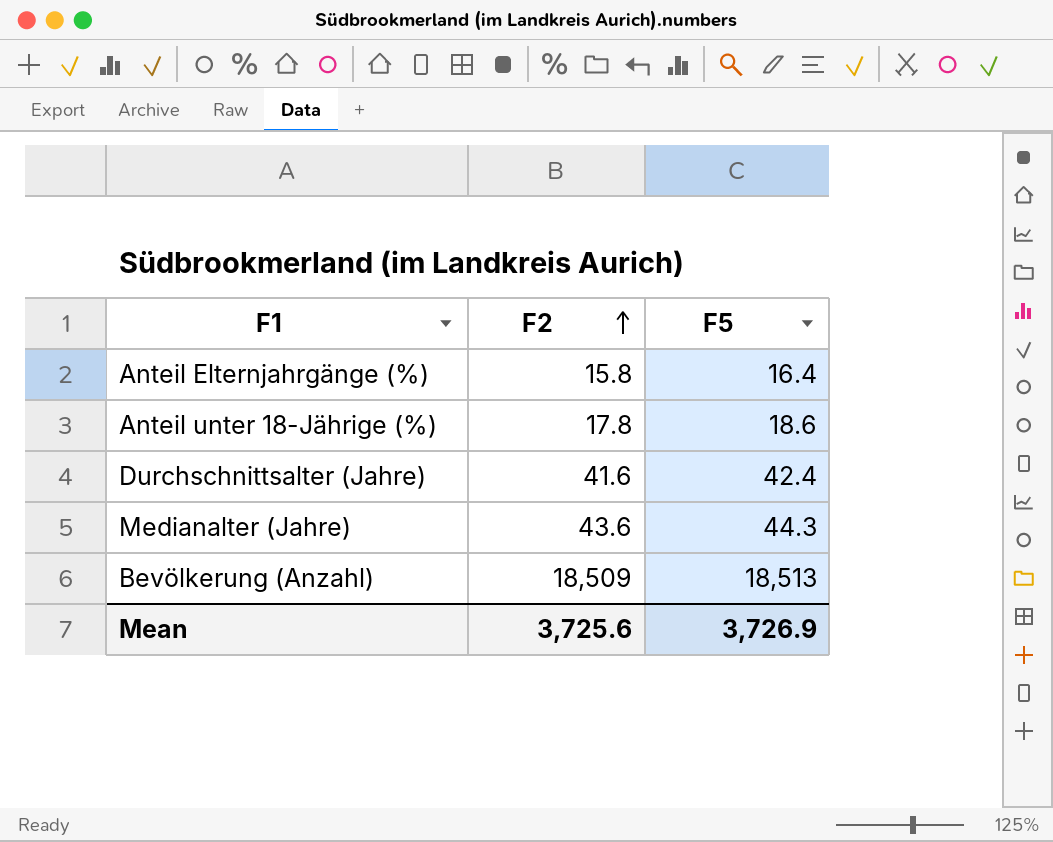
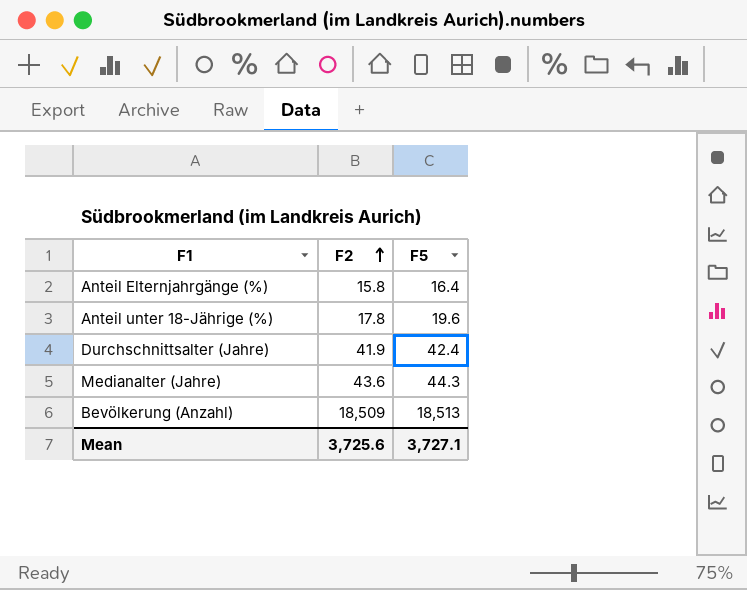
Anteil unter 18-Jährige (%) | F5: 18.6 -> 19.6
Durchschnittsalter (Jahre) | F2: 41.6 -> 41.9
Mean | F5: 3,726.9 -> 3,727.1

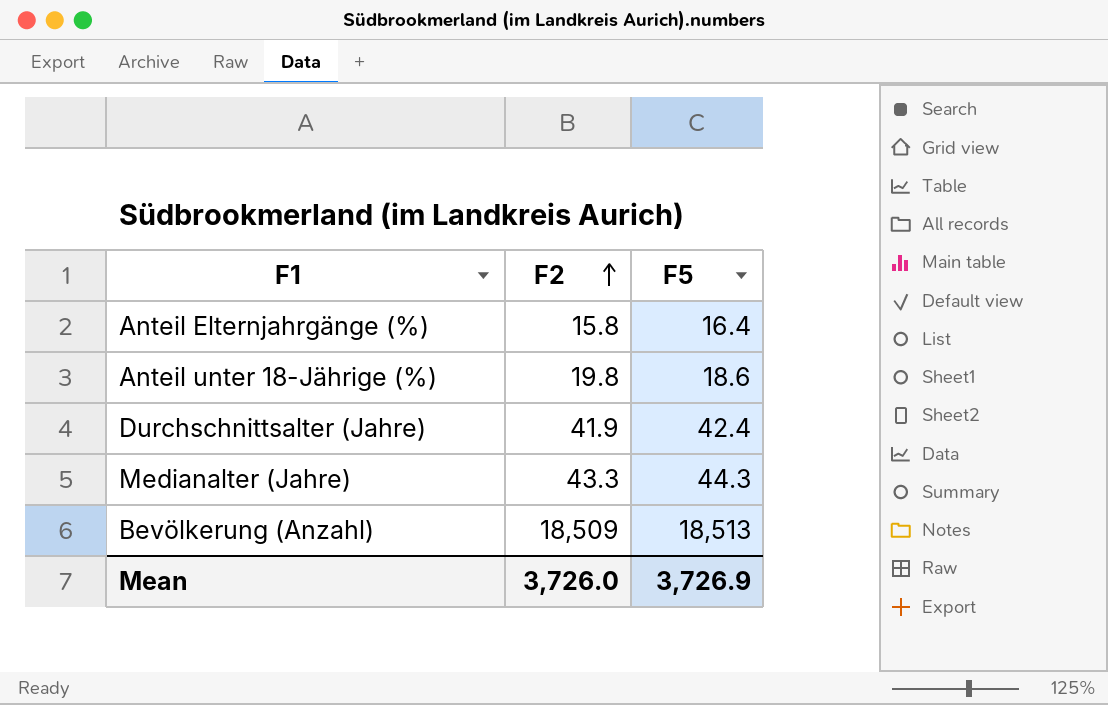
Anteil unter 18-Jährige (%) | F2: 17.8 -> 19.8
Anteil unter 18-Jährige (%) | F5: 19.6 -> 18.6
Medianalter (Jahre) | F2: 43.6 -> 43.3
Mean | F2: 3,725.6 -> 3,726.0
Mean | F5: 3,727.1 -> 3,726.9

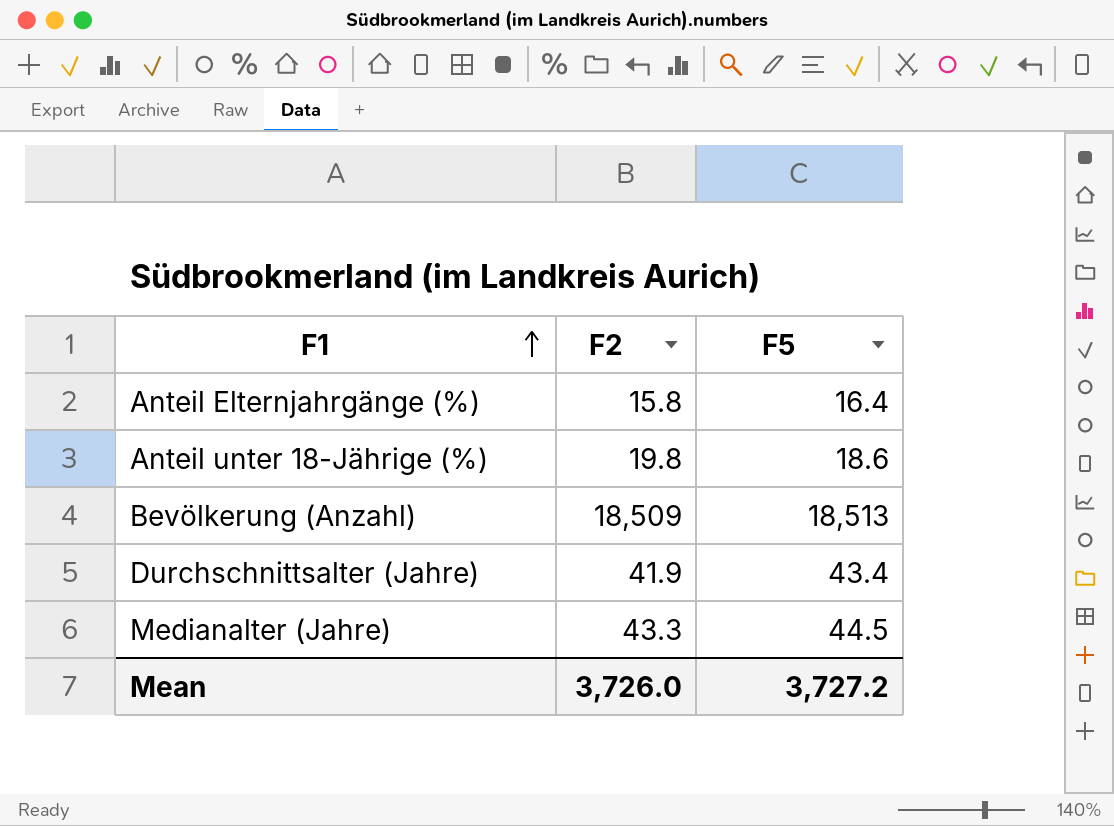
row order: F2 ascending -> F1 ascending
Durchschnittsalter (Jahre) | F5: 42.4 -> 43.4
Medianalter (Jahre) | F5: 44.3 -> 44.5
Mean | F5: 3,726.9 -> 3,727.2

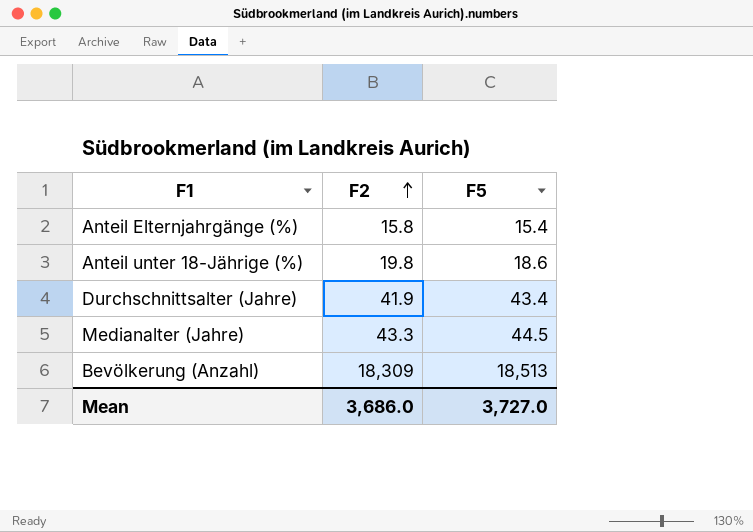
row order: F1 ascending -> F2 ascending
Anteil Elternjahrgänge (%) | F5: 16.4 -> 15.4
Bevölkerung (Anzahl) | F2: 18,509 -> 18,309
Mean | F2: 3,726.0 -> 3,686.0
Mean | F5: 3,727.2 -> 3,727.0

